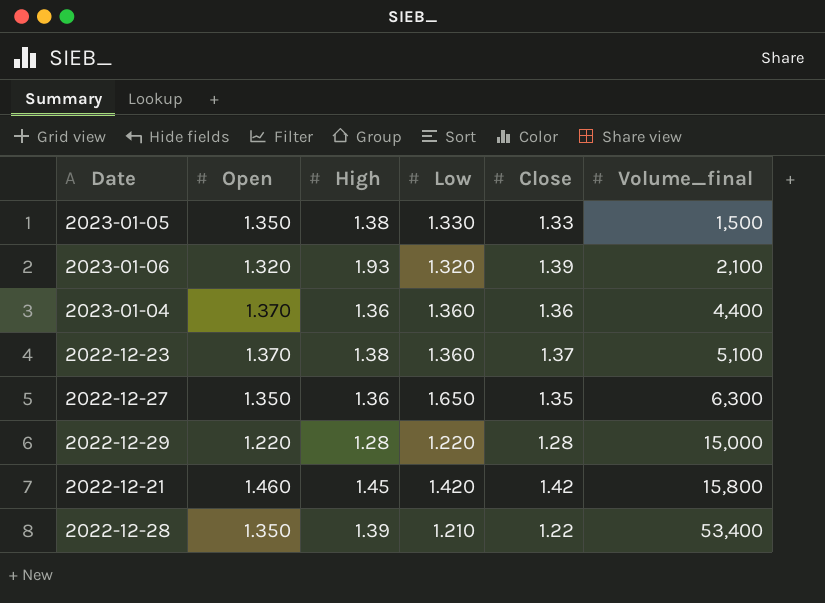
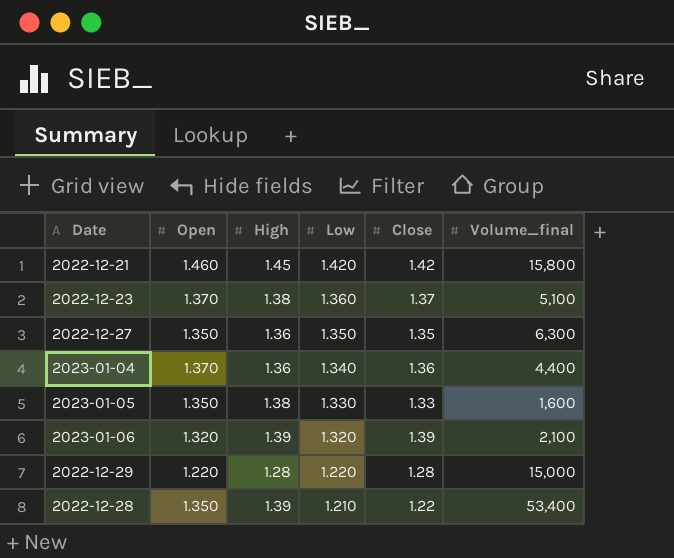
row order: Volume_final ascending -> Low descending
2022-12-27 | Low: 1.650 -> 1.350
2023-01-04 | Low: 1.360 -> 1.340
2023-01-05 | Volume_final: 1,500 -> 1,600
2023-01-06 | High: 1.93 -> 1.39

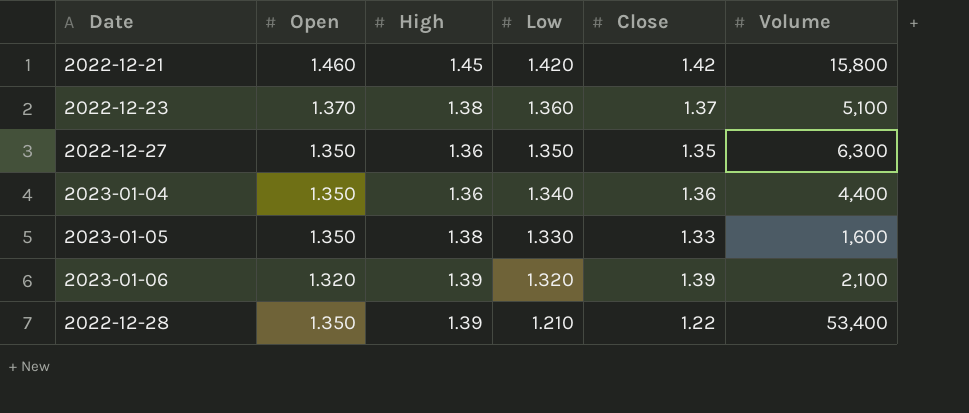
column name: Volume_final -> Volume
row 2022-12-29: 1.220 | 1.28 | 1.220 | 1.28 | 15,000 -> none
2023-01-04 | Open: 1.370 -> 1.350

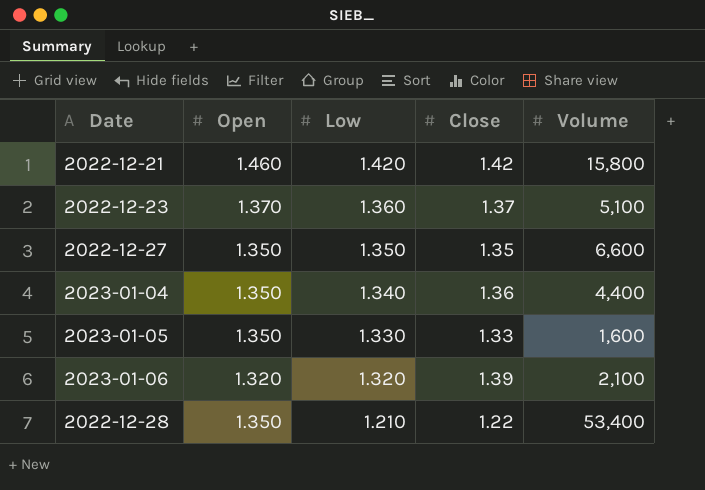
column High | position: 3 -> none
2022-12-27 | Volume: 6,300 -> 6,600

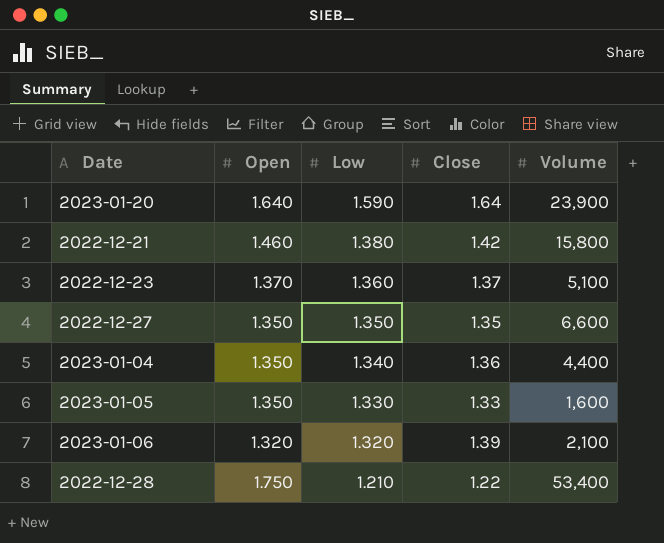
row 2023-01-20: none -> 1.640 | 1.590 | 1.64 | 23,900
2022-12-21 | Low: 1.420 -> 1.380
2022-12-28 | Open: 1.350 -> 1.750

